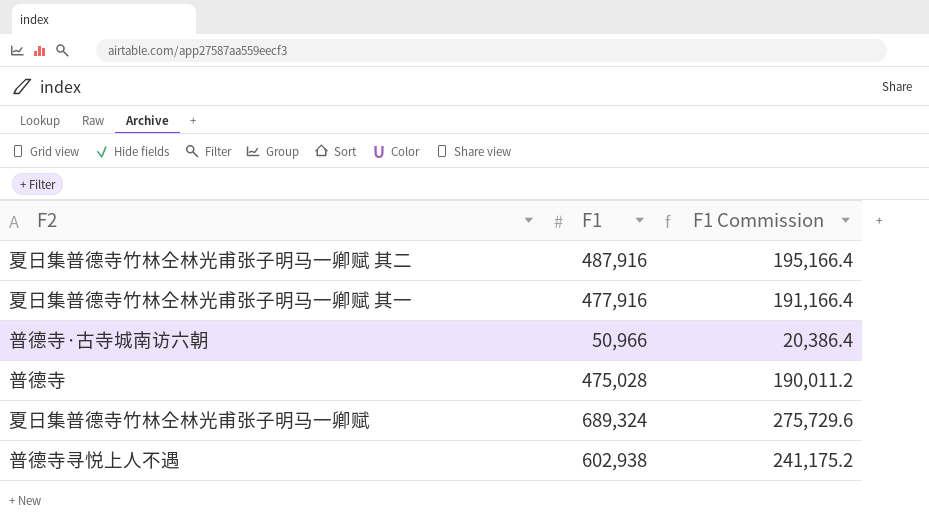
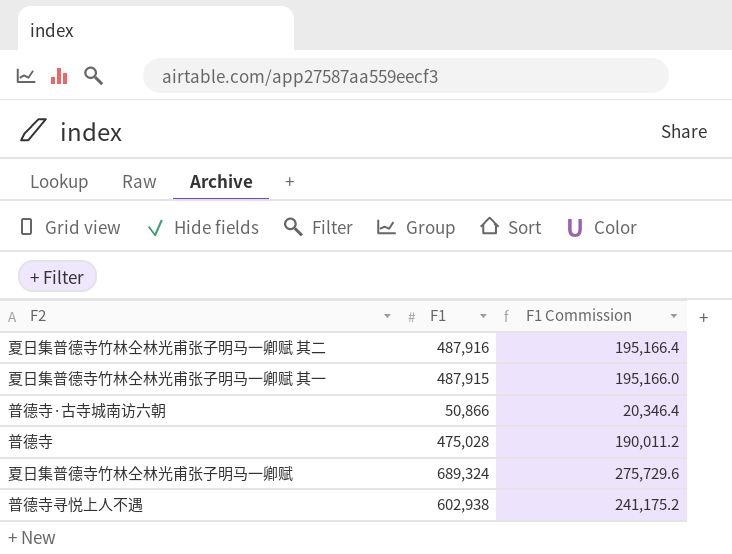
夏日集普德寺竹林仝林光甫张子明马一卿赋 其一 | F1: 477,916 -> 487,915
夏日集普德寺竹林仝林光甫张子明马一卿赋 其一 | F1 Commission: 191,166.4 -> 195,166.0
普德寺·古寺城南访六朝 | F1: 50,966 -> 50,866
普德寺·古寺城南访六朝 | F1 Commission: 20,386.4 -> 20,346.4

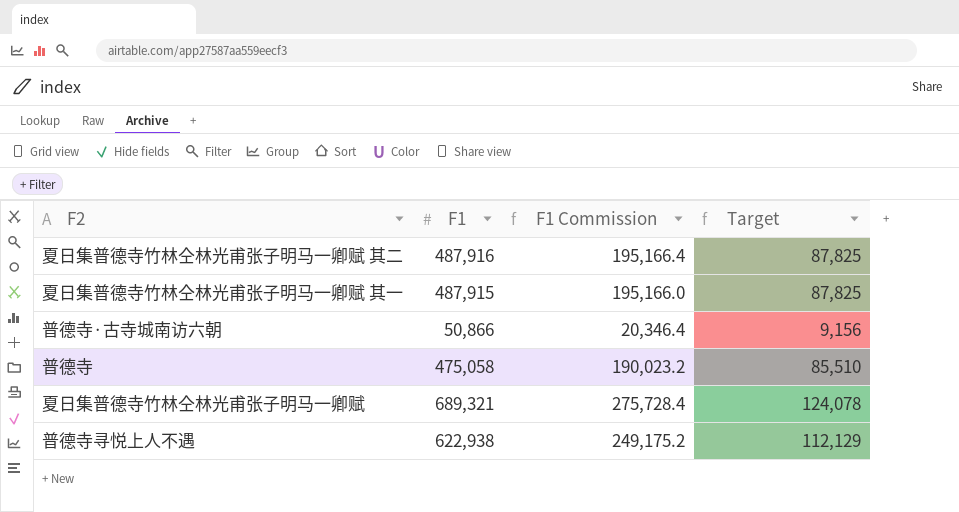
column Target | formula: none -> [F1] * 0.18
普德寺 | F1: 475,028 -> 475,058
普德寺 | F1 Commission: 190,011.2 -> 190,023.2
夏日集普德寺竹林仝林光甫张子明马一卿赋 | F1: 689,324 -> 689,321
夏日集普德寺竹林仝林光甫张子明马一卿赋 | F1 Commission: 275,729.6 -> 275,728.4
普德寺寻悦上人不遇 | F1: 602,938 -> 622,938
普德寺寻悦上人不遇 | F1 Commission: 241,175.2 -> 249,175.2

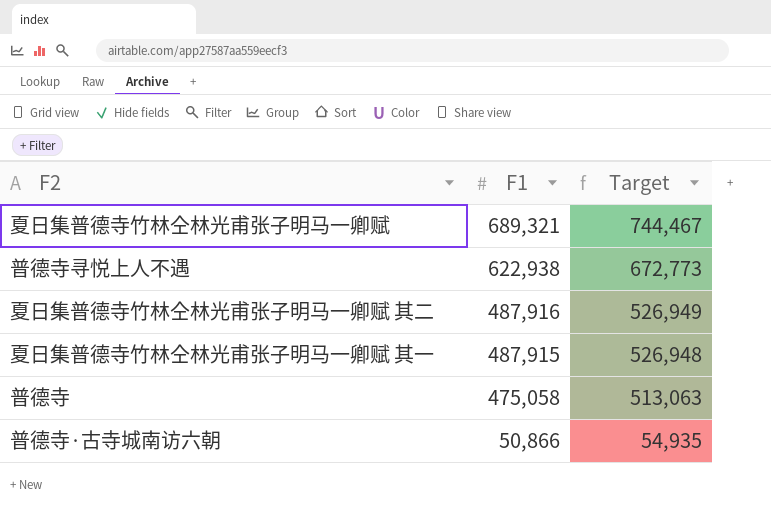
row order: none -> F1 descending
column F1 Commission | formula: [F1] * 0.4 -> none
column Target | formula: [F1] * 0.18 -> [F1] * 1.08

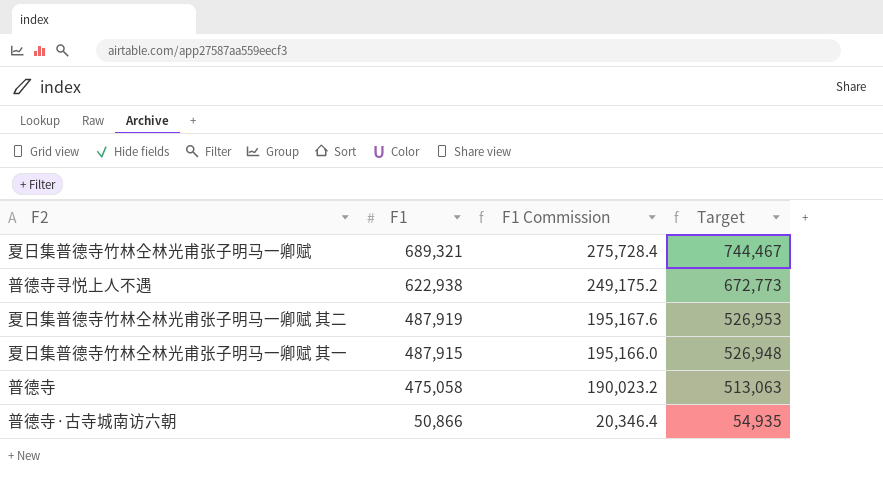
column F1 Commission | formula: none -> [F1] * 0.4
夏日集普德寺竹林仝林光甫张子明马一卿赋 其二 | F1: 487,916 -> 487,919
夏日集普德寺竹林仝林光甫张子明马一卿赋 其二 | Target: 526,949 -> 526,953

